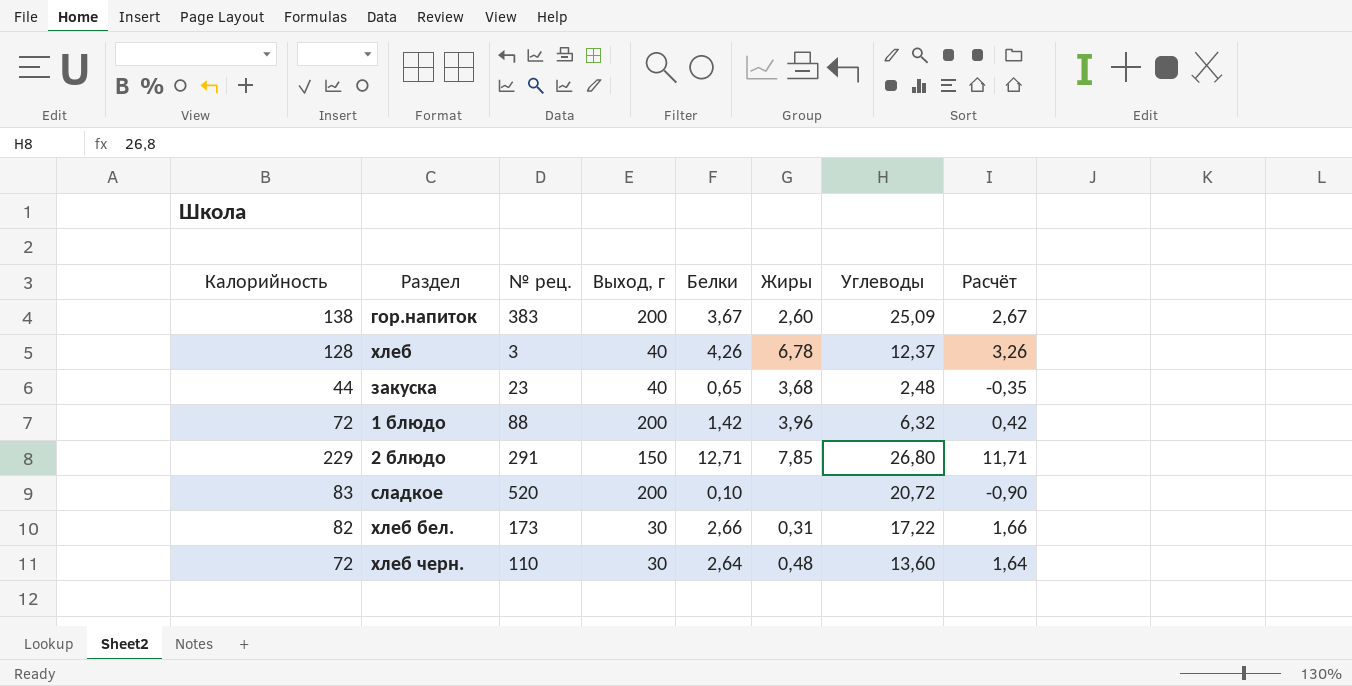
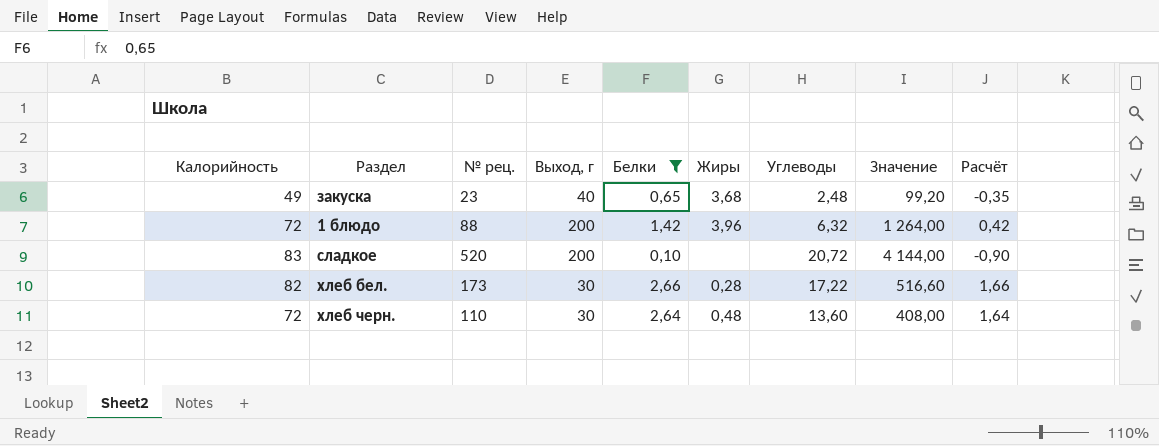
filter: none -> Белки <= 2,66
column Значение | formula: none -> [Выход, г] * [Углеводы]
закуска | Калорийность: 44 -> 49
хлеб бел. | Жиры: 0,31 -> 0,28

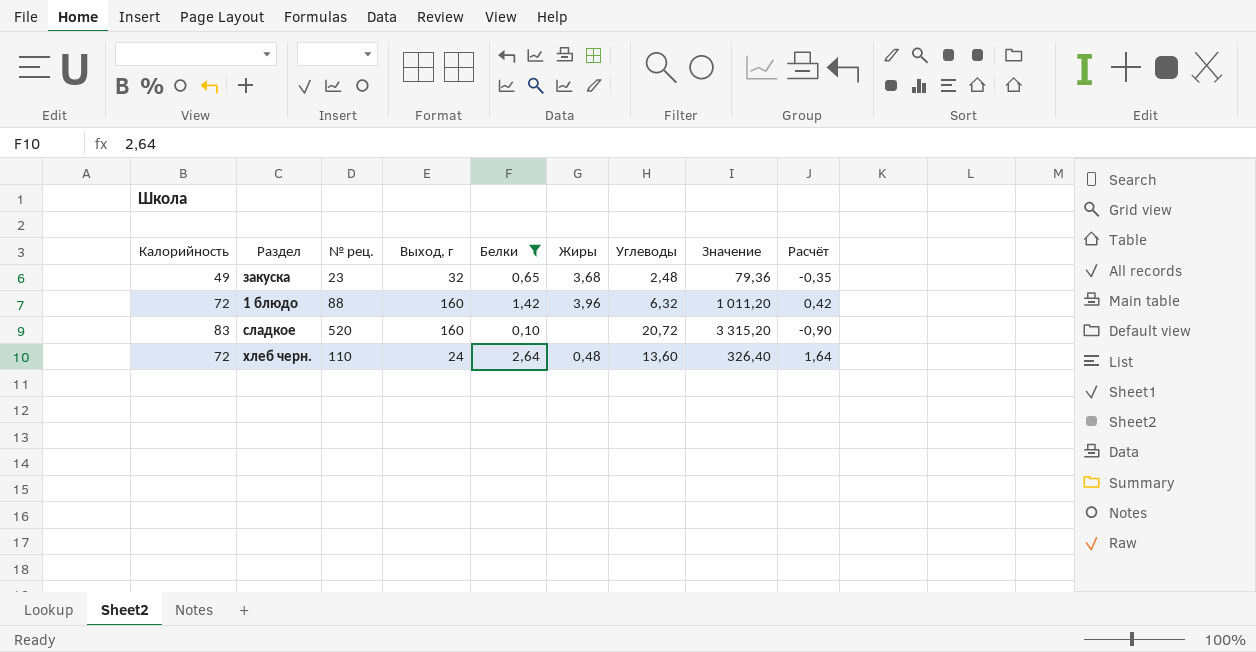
row хлеб бел.: 82 | 173 | 30 | 2,66 | 0,28 | 17,22 | 516,60 | 1,66 -> none
закуска | Выход, г: 40 -> 32
закуска | Значение: 99,20 -> 79,36
1 блюдо | Выход, г: 200 -> 160
1 блюдо | Значение: 1 264,00 -> 1 011,20
сладкое | Выход, г: 200 -> 160
сладкое | Значение: 4 144,00 -> 3 315,20
хлеб черн. | Выход, г: 30 -> 24
хлеб черн. | Значение: 408,00 -> 326,40

